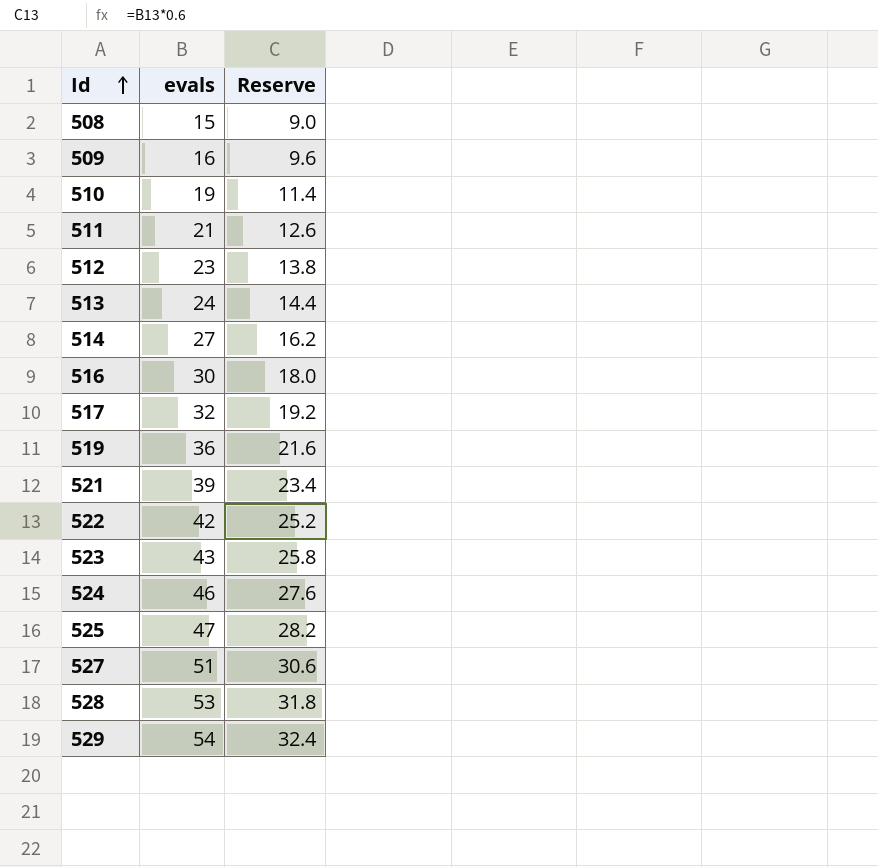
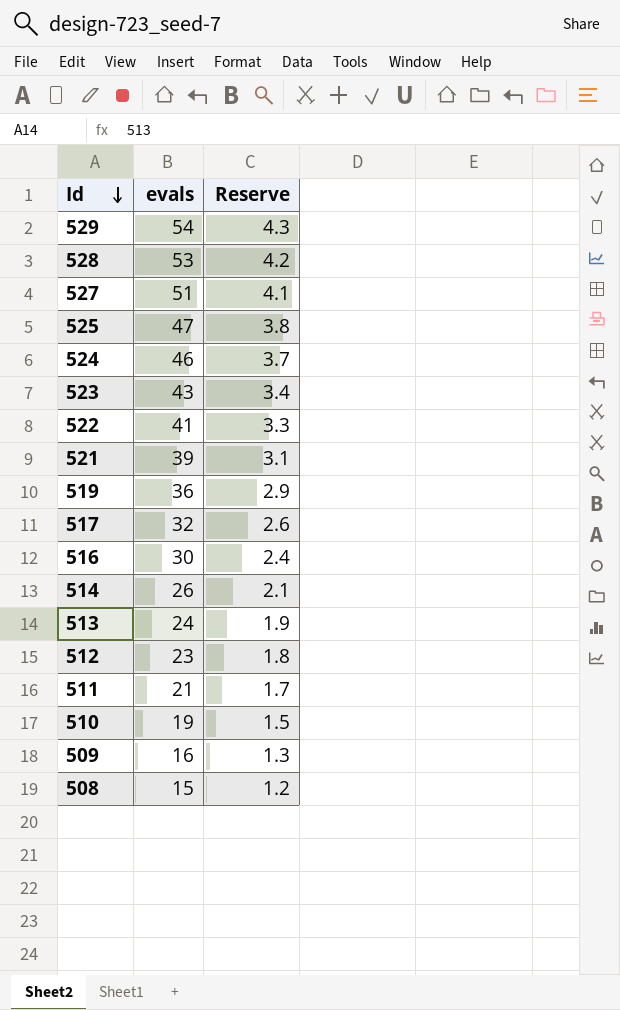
row order: Id ascending -> Id descending
column Reserve | formula: [evals] * 0.6 -> [evals] * 0.08
522 | evals: 42 -> 41
514 | evals: 27 -> 26

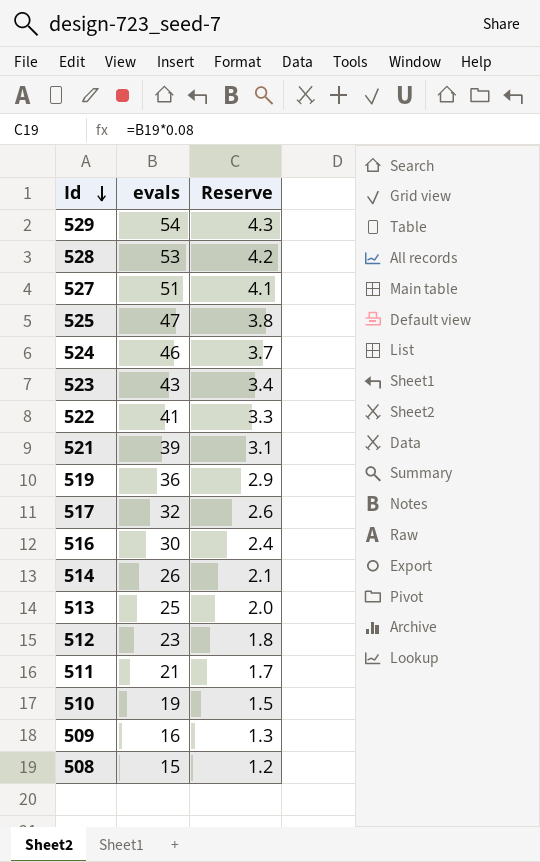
513 | evals: 24 -> 25
513 | Reserve: 1.9 -> 2.0

